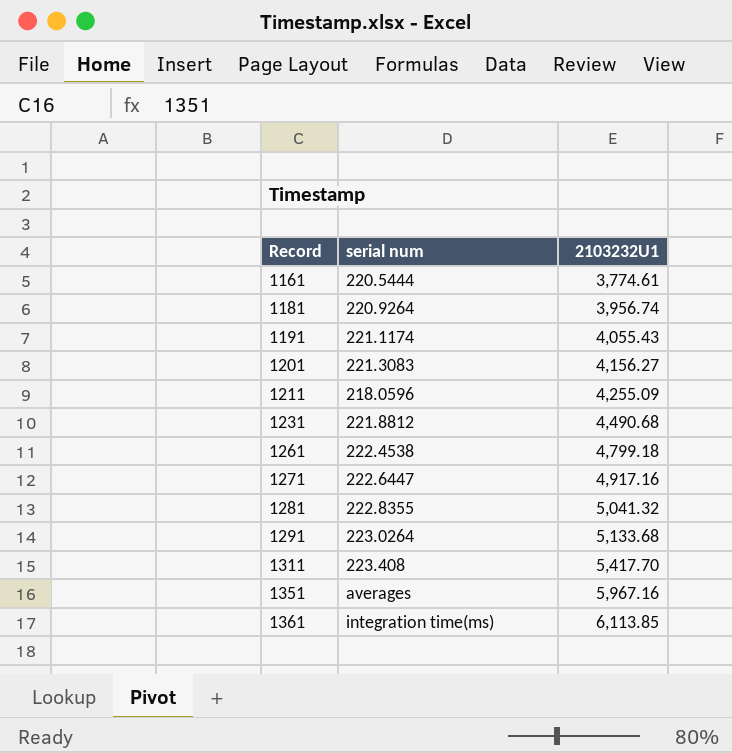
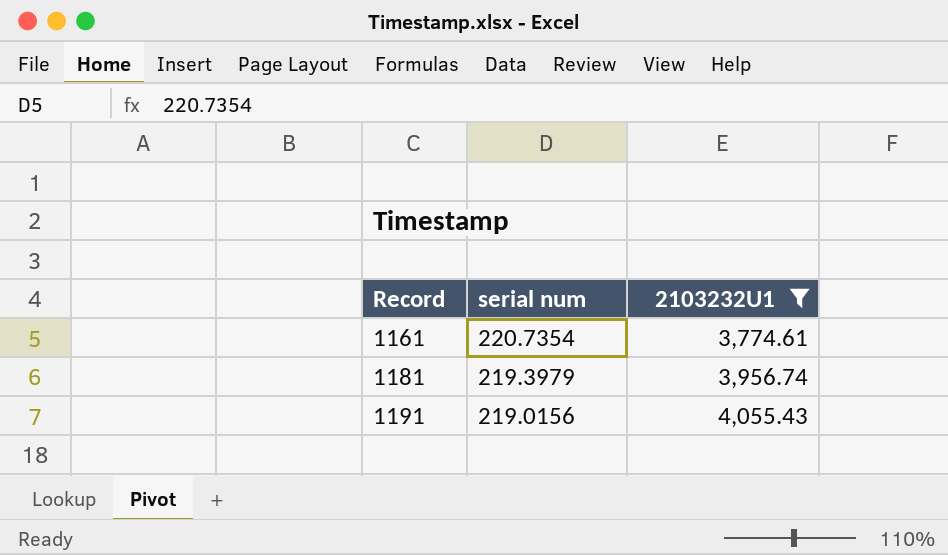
filter: none -> 2103232U1 <= 4,055.43
1161 | serial num: 220.5444 -> 220.7354
1181 | serial num: 220.9264 -> 219.3979
1191 | serial num: 221.1174 -> 219.0156

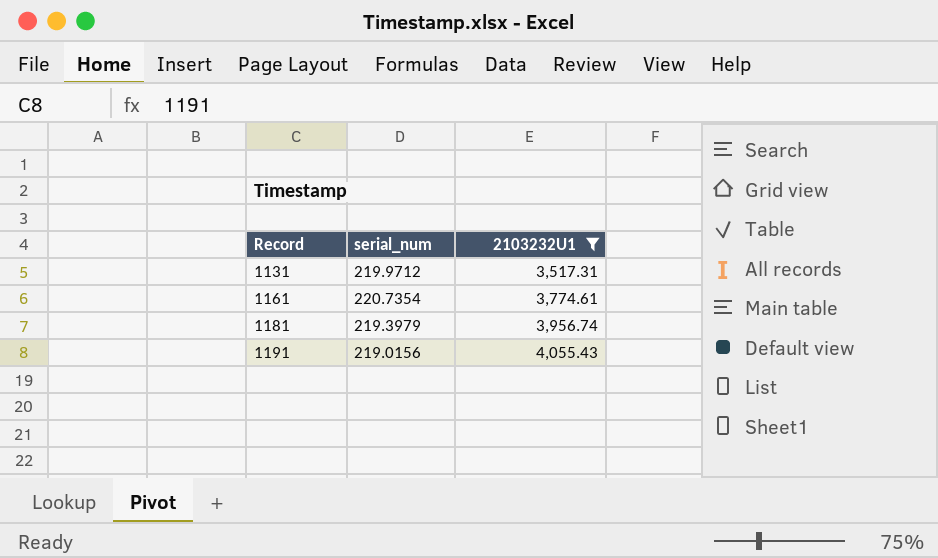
column name: serial num -> serial_num
row 1131: none -> 219.9712 | 3,517.31

